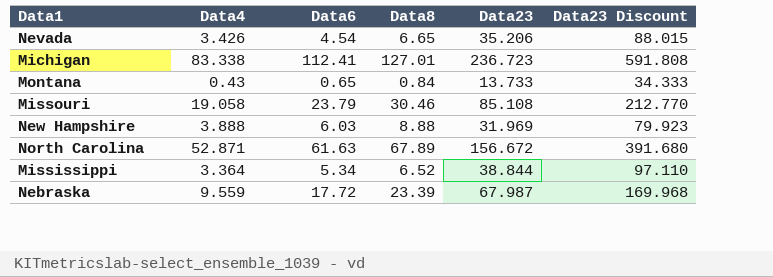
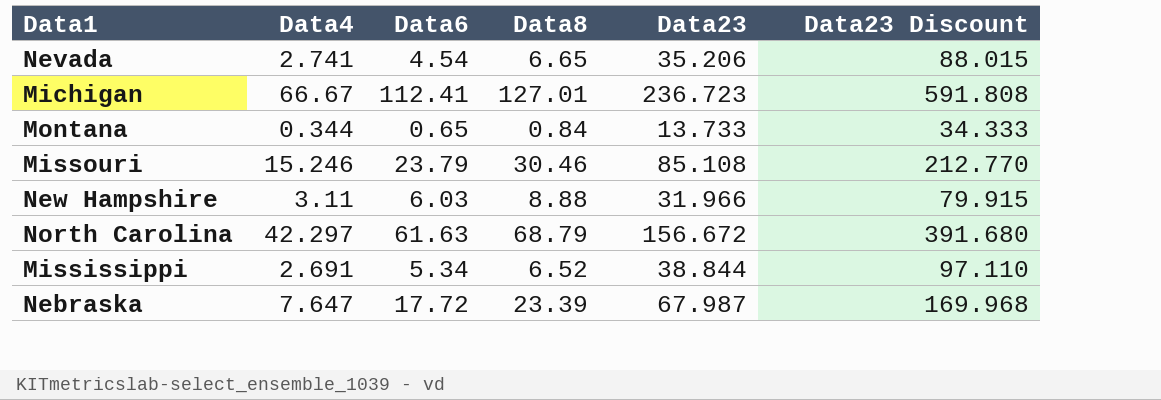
Nevada | Data4: 3.426 -> 2.741
Michigan | Data4: 83.338 -> 66.67
Montana | Data4: 0.43 -> 0.344
Missouri | Data4: 19.058 -> 15.246
New Hampshire | Data4: 3.888 -> 3.11
New Hampshire | Data23: 31.969 -> 31.966
New Hampshire | Data23 Discount: 79.923 -> 79.915
North Carolina | Data4: 52.871 -> 42.297
North Carolina | Data8: 67.89 -> 68.79
Mississippi | Data4: 3.364 -> 2.691
Nebraska | Data4: 9.559 -> 7.647

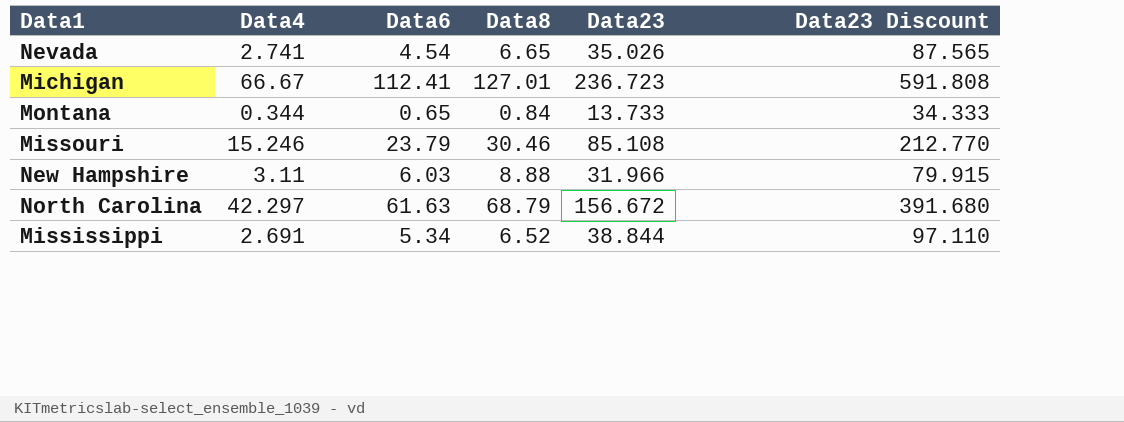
row Nebraska: 7.647 | 17.72 | 23.39 | 67.987 | 169.968 -> none
Nevada | Data23: 35.206 -> 35.026
Nevada | Data23 Discount: 88.015 -> 87.565

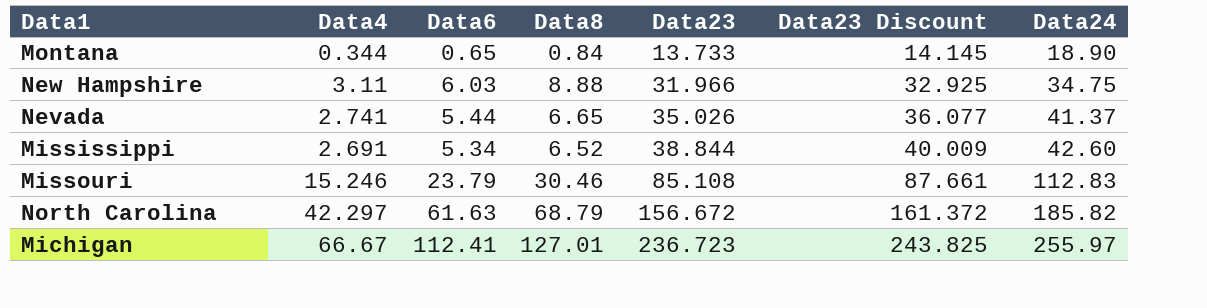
row order: none -> Data23 ascending
column Data23 Discount | formula: [Data23] * 2.5 -> [Data23] * 1.03
column Data24 | position: none -> 7
Nevada | Data6: 4.54 -> 5.44

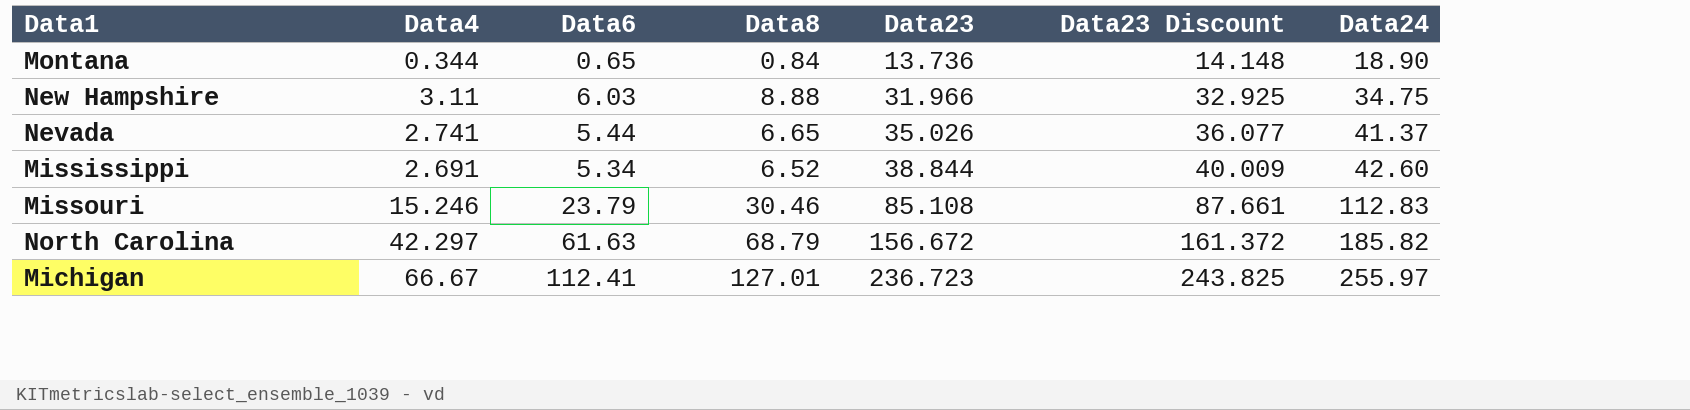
Montana | Data23: 13.733 -> 13.736
Montana | Data23 Discount: 14.145 -> 14.148

